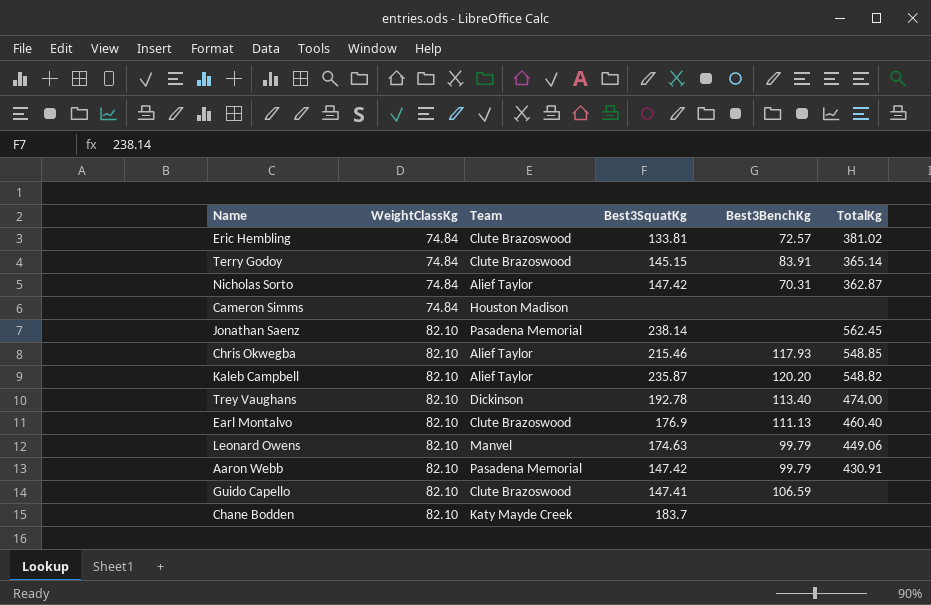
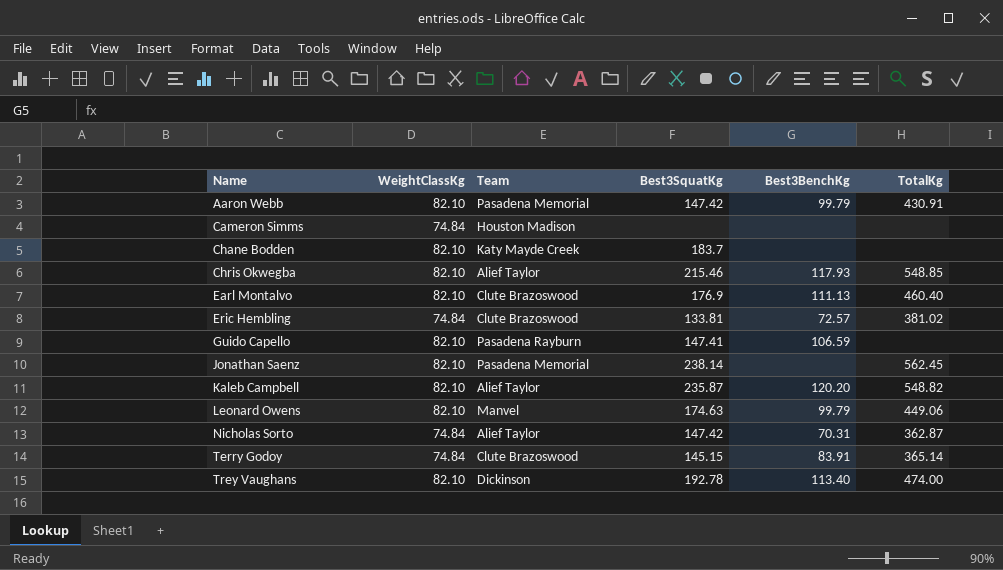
row order: WeightClassKg ascending -> Name ascending
Guido Capello | Team: Clute Brazoswood -> Pasadena Rayburn

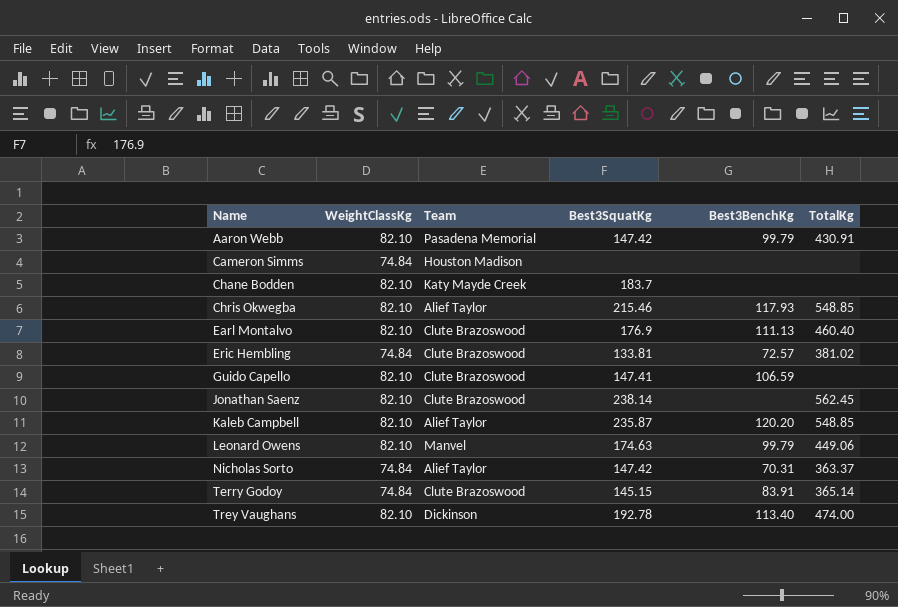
Guido Capello | Team: Pasadena Rayburn -> Clute Brazoswood
Jonathan Saenz | Team: Pasadena Memorial -> Clute Brazoswood
Kaleb Campbell | TotalKg: 548.82 -> 548.85
Nicholas Sorto | TotalKg: 362.87 -> 363.37

